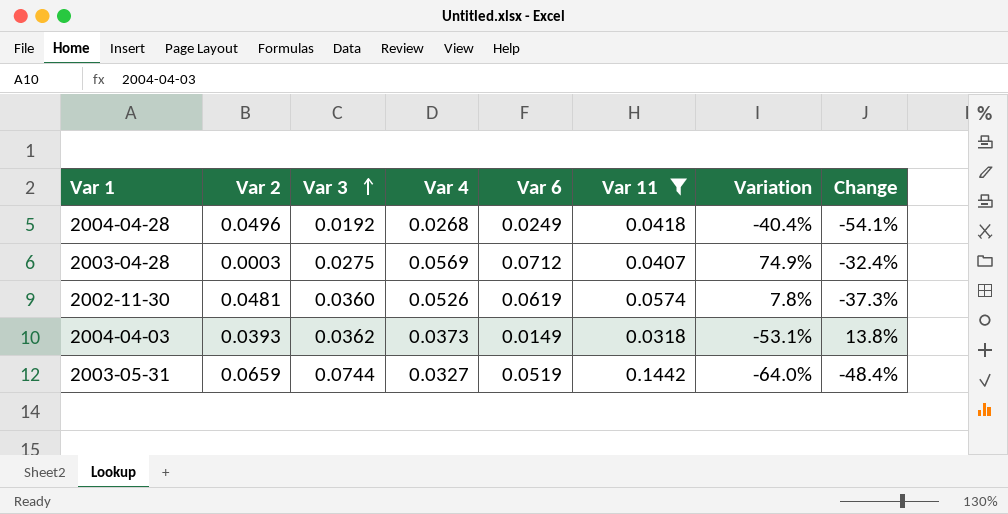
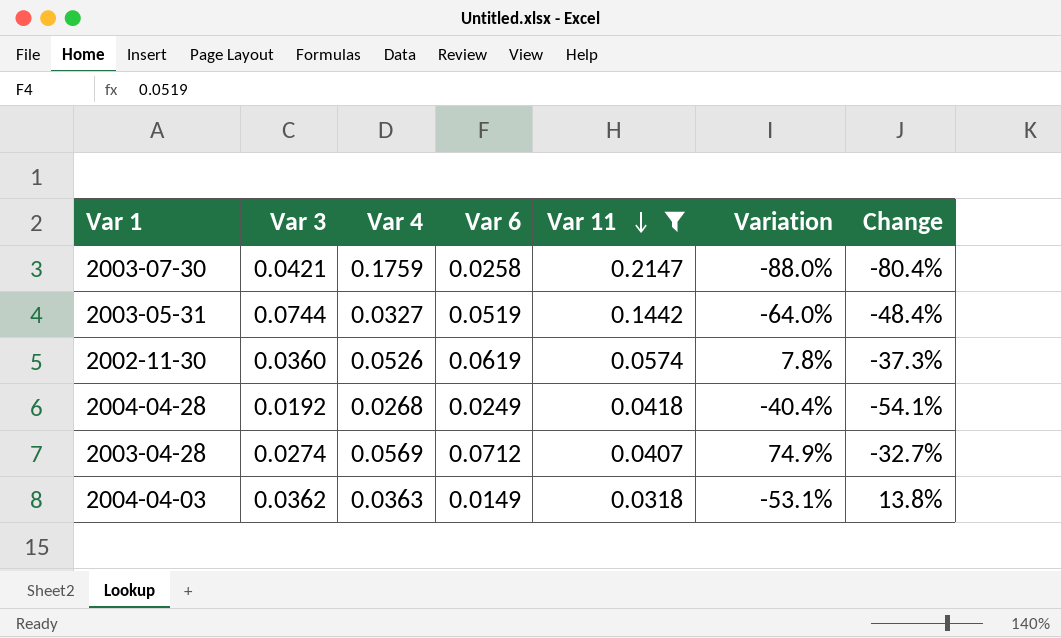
row order: Var 3 ascending -> Var 11 descending
column Var 2 | position: 2 -> none
row 2003-07-30: none -> 0.0421 | 0.1759 | 0.0258 | 0.2147 | -88.0% | -80.4%
2003-04-28 | Var 3: 0.0275 -> 0.0274
2003-04-28 | Change: -32.4% -> -32.7%
2004-04-03 | Var 4: 0.0373 -> 0.0363

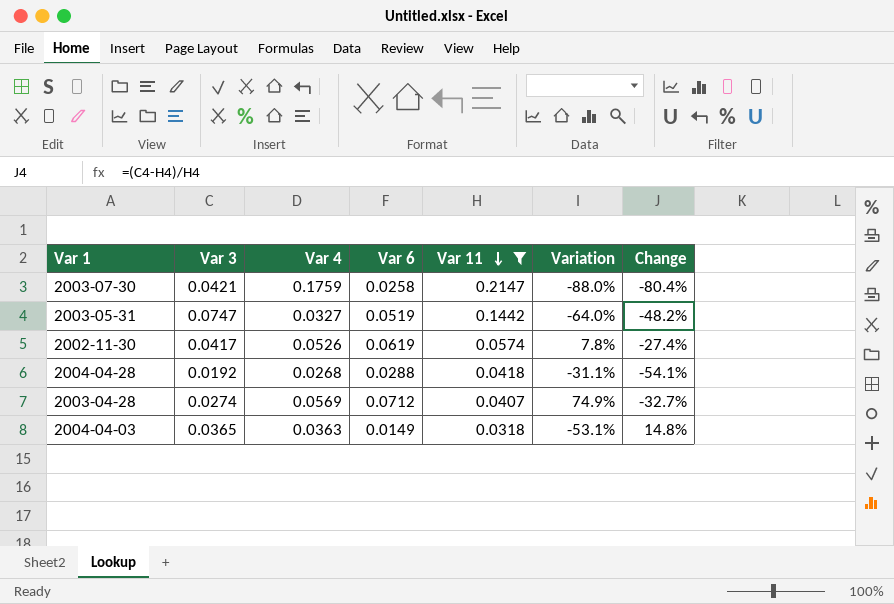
2003-05-31 | Var 3: 0.0744 -> 0.0747
2003-05-31 | Change: -48.4% -> -48.2%
2002-11-30 | Var 3: 0.0360 -> 0.0417
2002-11-30 | Change: -37.3% -> -27.4%
2004-04-28 | Var 6: 0.0249 -> 0.0288
2004-04-28 | Variation: -40.4% -> -31.1%
2004-04-03 | Var 3: 0.0362 -> 0.0365
2004-04-03 | Change: 13.8% -> 14.8%

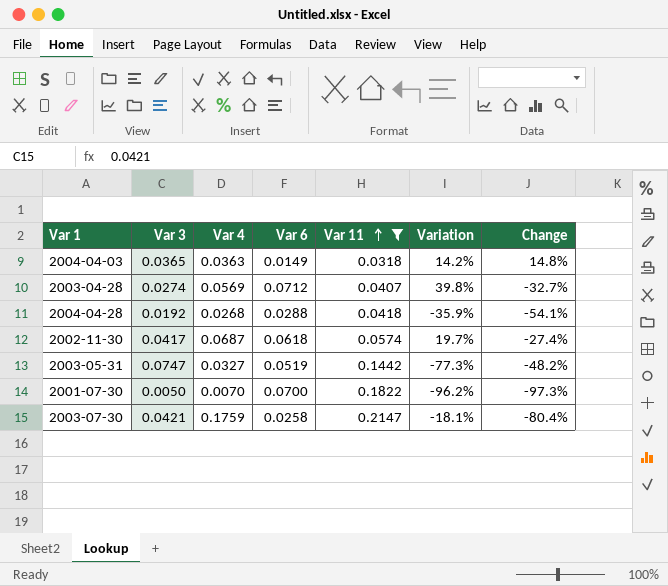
row order: Var 11 descending -> Var 11 ascending
column Variation | formula: ([Var 6] - [Var 11]) / [Var 11] -> ([Var 4] - [Var 11]) / [Var 11]
2002-11-30 | Var 4: 0.0526 -> 0.0687
2002-11-30 | Var 6: 0.0619 -> 0.0618
row 2001-07-30: none -> 0.0050 | 0.0070 | 0.0700 | 0.1822 | -96.2% | -97.3%

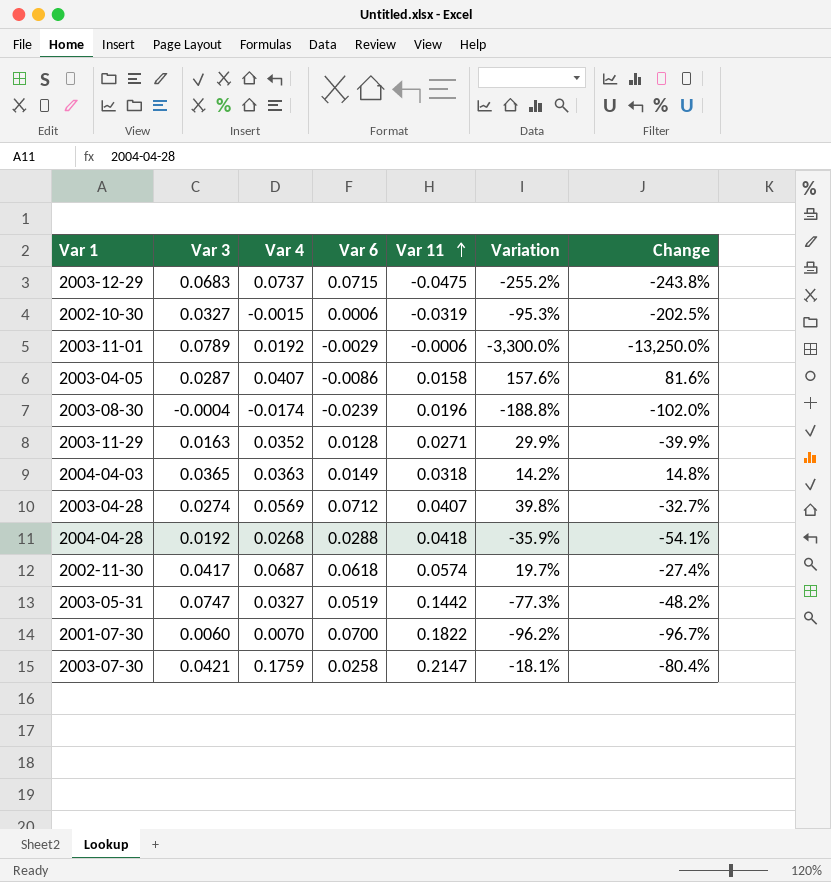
filter: Var 11 >= 0.0318 -> none
2001-07-30 | Var 3: 0.0050 -> 0.0060
2001-07-30 | Change: -97.3% -> -96.7%

